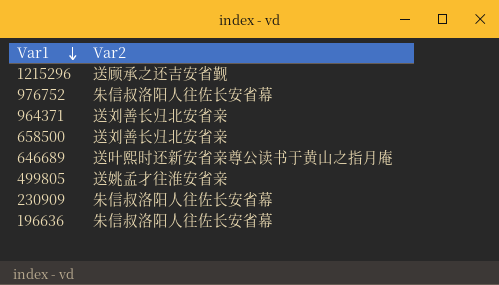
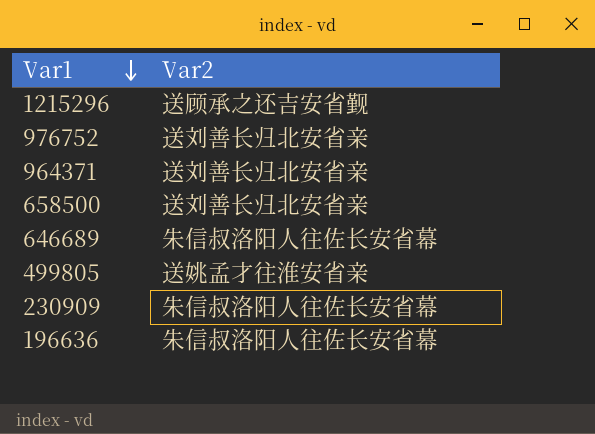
976752 | Var2: 朱信叔洛阳人往佐长安省幕 -> 送刘善长归北安省亲
646689 | Var2: 送叶熙时还新安省亲尊公读书于黄山之指月庵 -> 朱信叔洛阳人往佐长安省幕

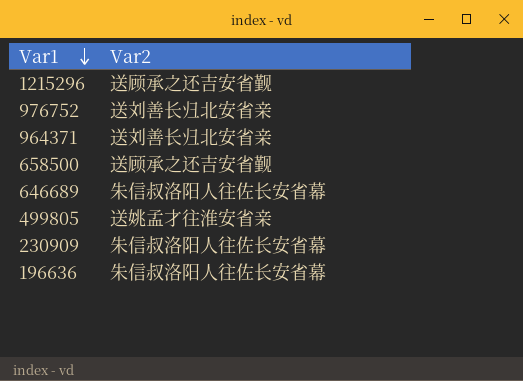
658500 | Var2: 送刘善长归北安省亲 -> 送顾承之还吉安省觐

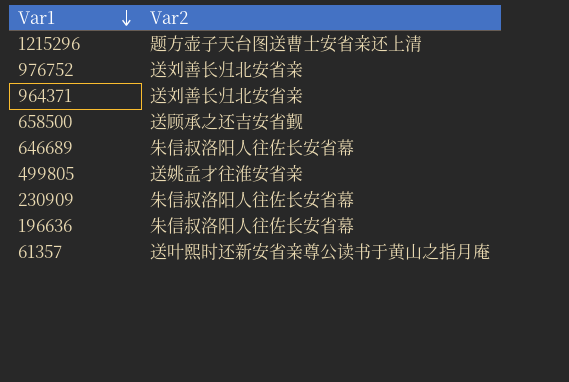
1215296 | Var2: 送顾承之还吉安省觐 -> 题方壶子天台图送曹士安省亲还上清
row 61357: none -> 送叶熙时还新安省亲尊公读书于黄山之指月庵

